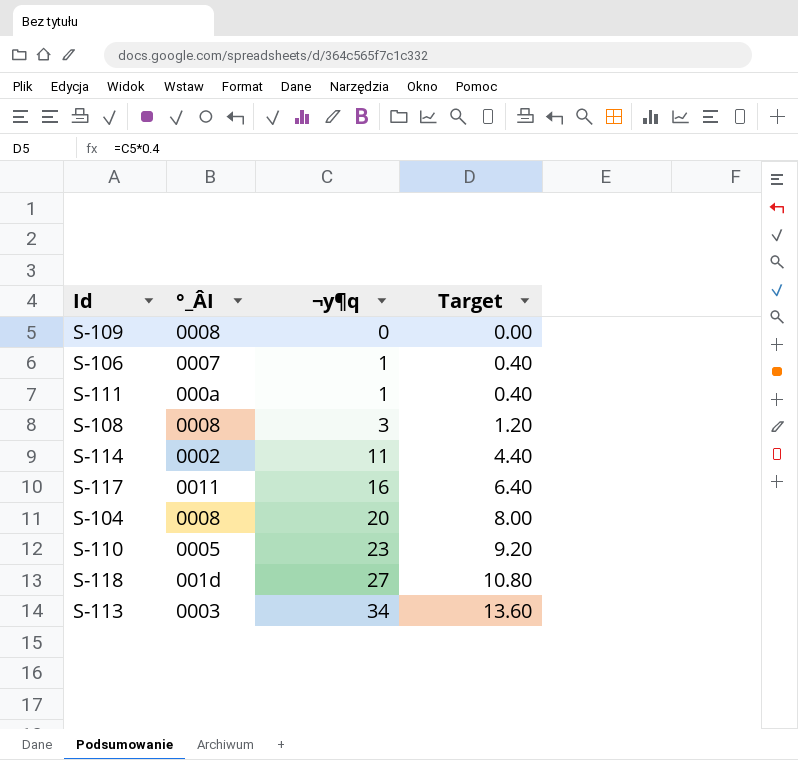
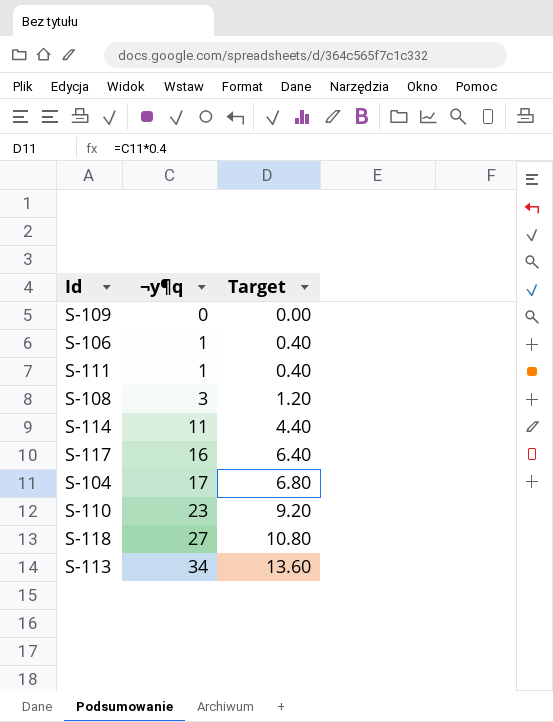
column °_ÂI | position: 2 -> none
S-104 | ¬y¶q: 20 -> 17
S-104 | Target: 8.00 -> 6.80

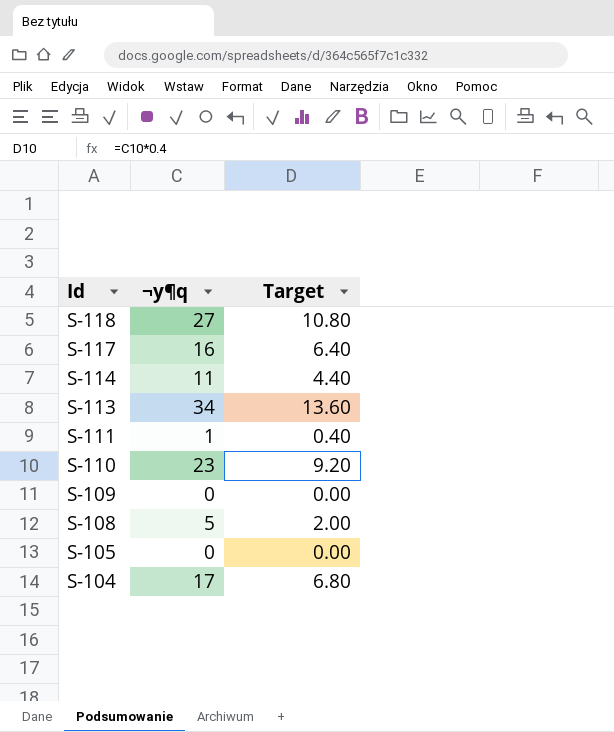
row order: ¬y¶q ascending -> Id descending
row S-106: 1 | 0.40 -> none
S-108 | ¬y¶q: 3 -> 5
S-108 | Target: 1.20 -> 2.00
row S-105: none -> 0 | 0.00

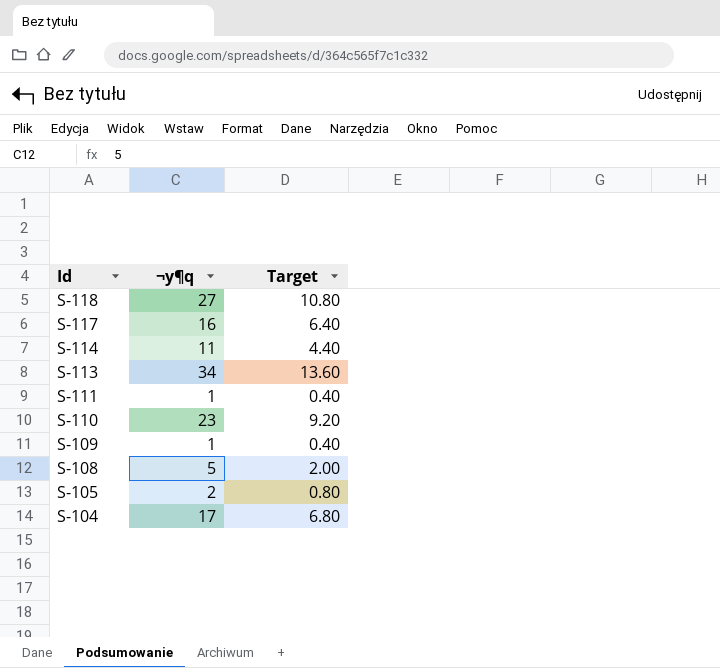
S-109 | ¬y¶q: 0 -> 1
S-109 | Target: 0.00 -> 0.40
S-105 | ¬y¶q: 0 -> 2
S-105 | Target: 0.00 -> 0.80

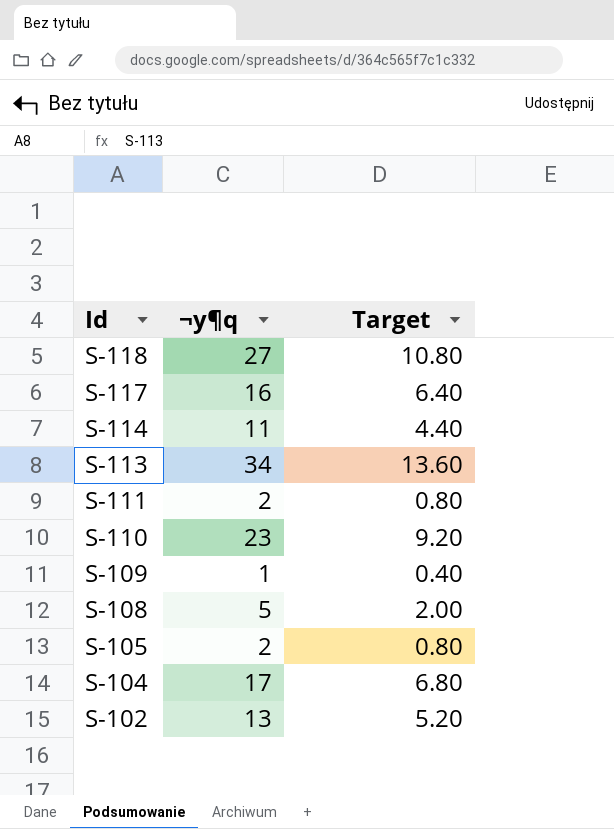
S-111 | ¬y¶q: 1 -> 2
S-111 | Target: 0.40 -> 0.80
row S-102: none -> 13 | 5.20

